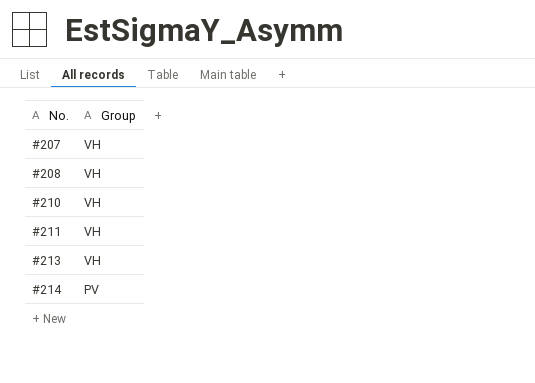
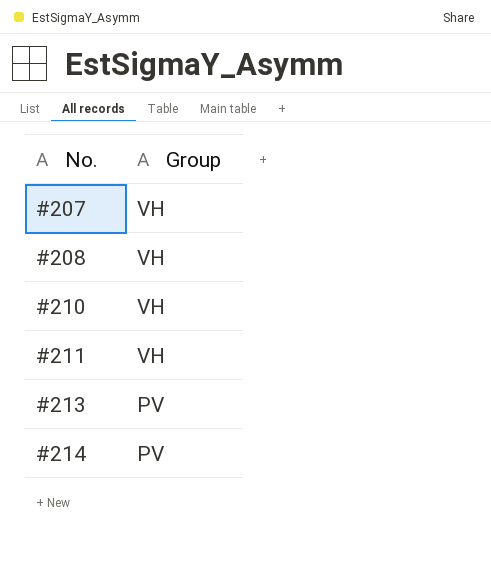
#213 | Group: VH -> PV

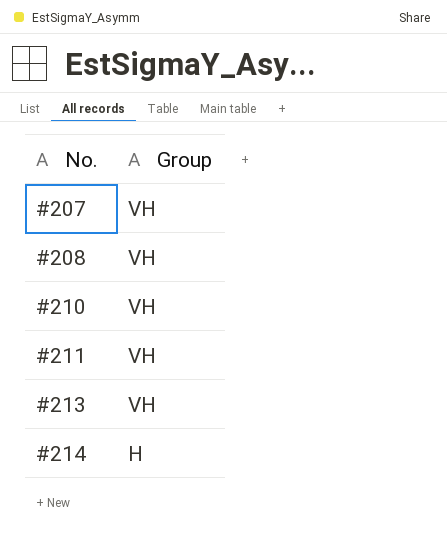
#213 | Group: PV -> VH
#214 | Group: PV -> H

